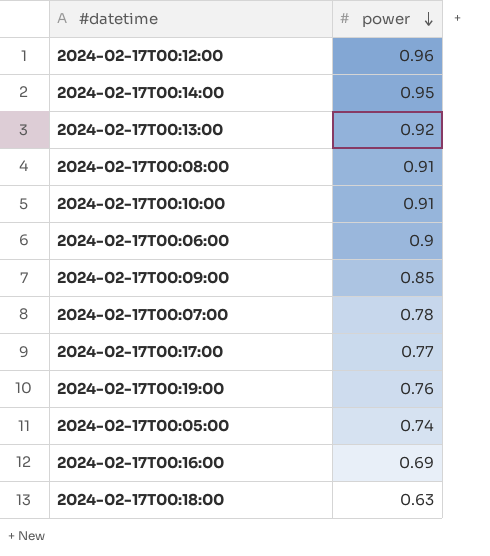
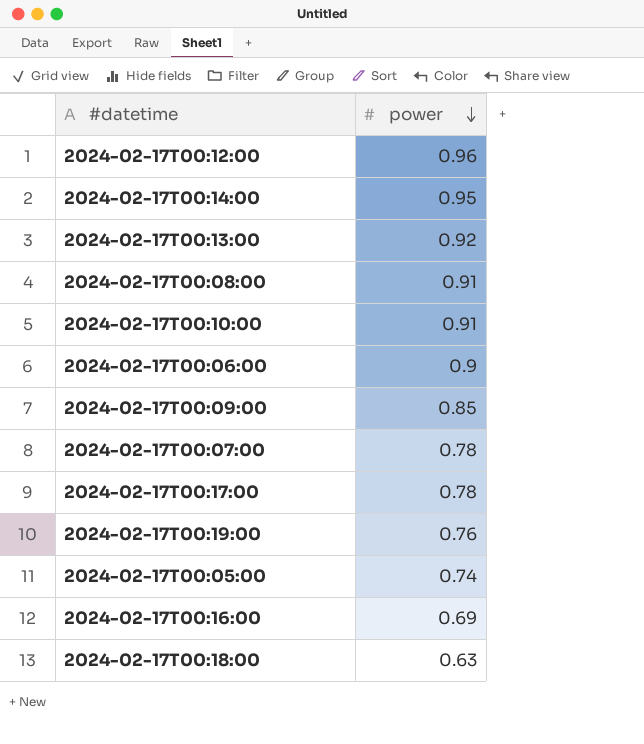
2024-02-17T00:17:00 | power: 0.77 -> 0.78

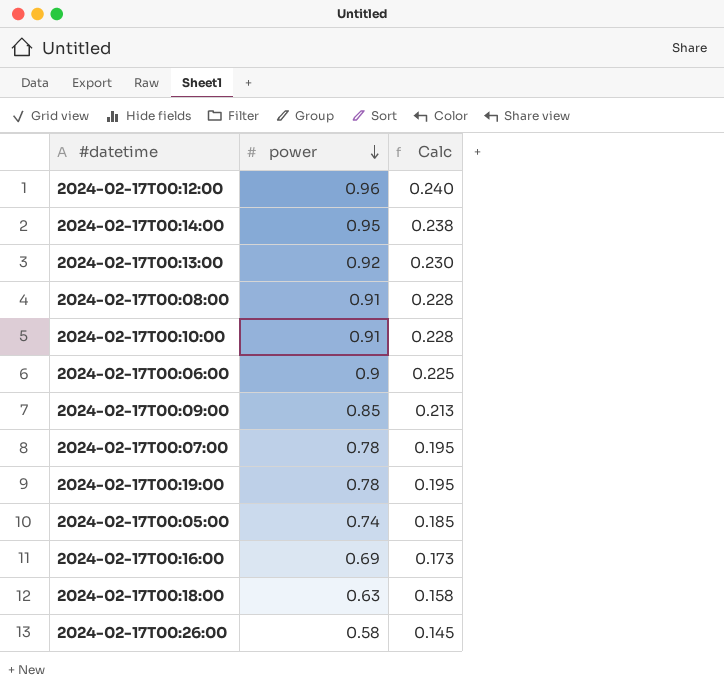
column Calc | formula: none -> [power] * 0.25
row 2024-02-17T00:17:00: 0.78 -> none
2024-02-17T00:19:00 | power: 0.76 -> 0.78
row 2024-02-17T00:26:00: none -> 0.58 | 0.145

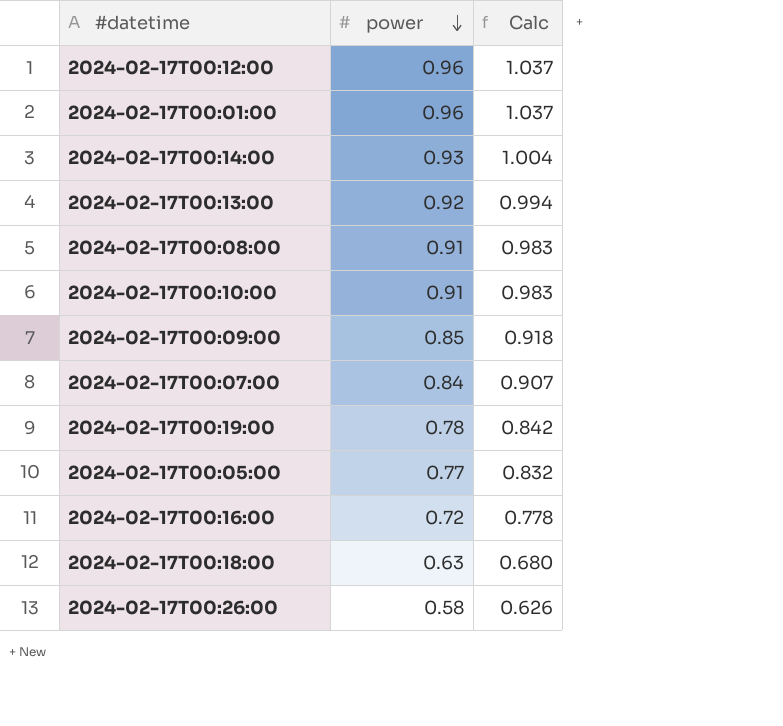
column Calc | formula: [power] * 0.25 -> [power] * 1.08
row 2024-02-17T00:06:00: 0.9 | 0.225 -> none
row 2024-02-17T00:01:00: none -> 0.96 | 1.037
2024-02-17T00:14:00 | power: 0.95 -> 0.93
2024-02-17T00:07:00 | power: 0.78 -> 0.84
2024-02-17T00:05:00 | power: 0.74 -> 0.77
2024-02-17T00:16:00 | power: 0.69 -> 0.72

